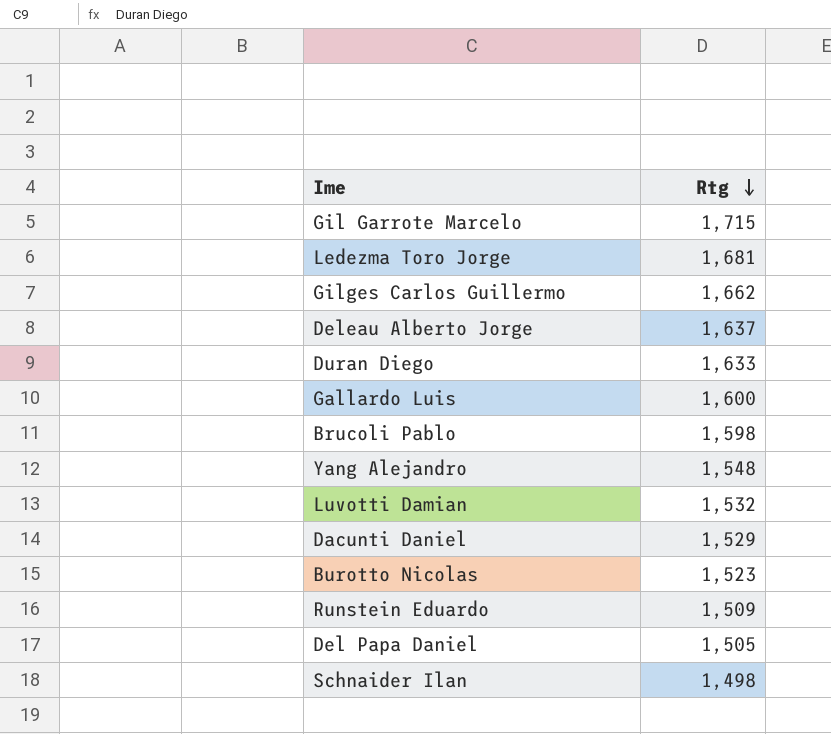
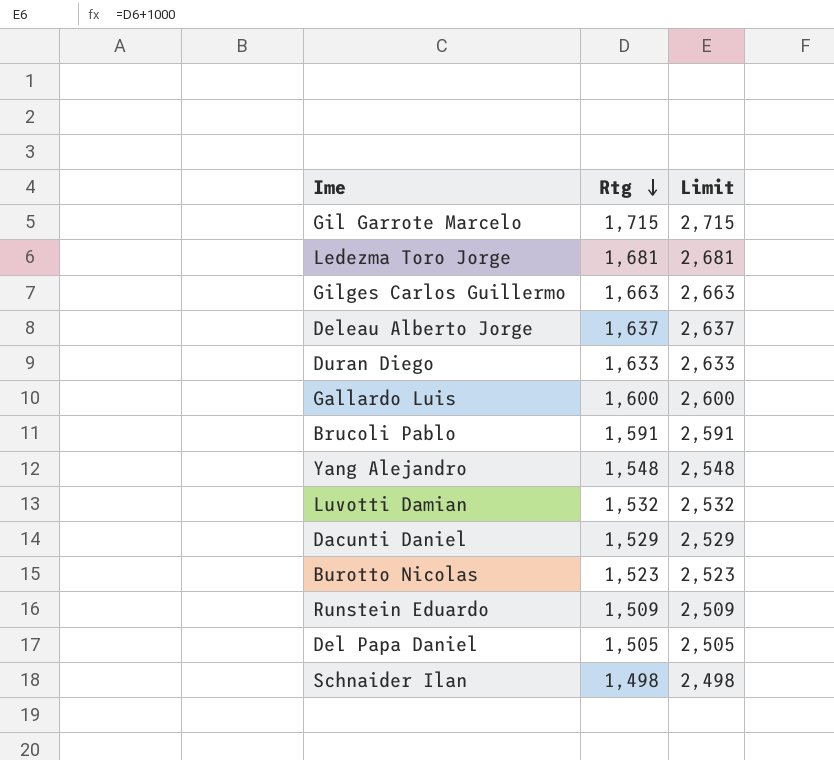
column Limit | formula: none -> [Rtg] + 1000
Gilges Carlos Guillermo | Rtg: 1,662 -> 1,663
Brucoli Pablo | Rtg: 1,598 -> 1,591

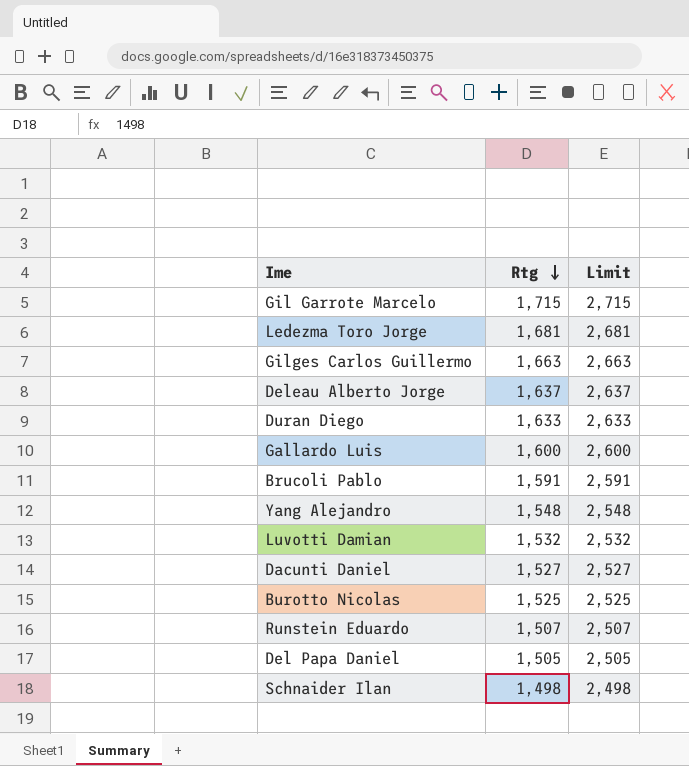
Dacunti Daniel | Rtg: 1,529 -> 1,527
Dacunti Daniel | Limit: 2,529 -> 2,527
Burotto Nicolas | Rtg: 1,523 -> 1,525
Burotto Nicolas | Limit: 2,523 -> 2,525
Runstein Eduardo | Rtg: 1,509 -> 1,507
Runstein Eduardo | Limit: 2,509 -> 2,507

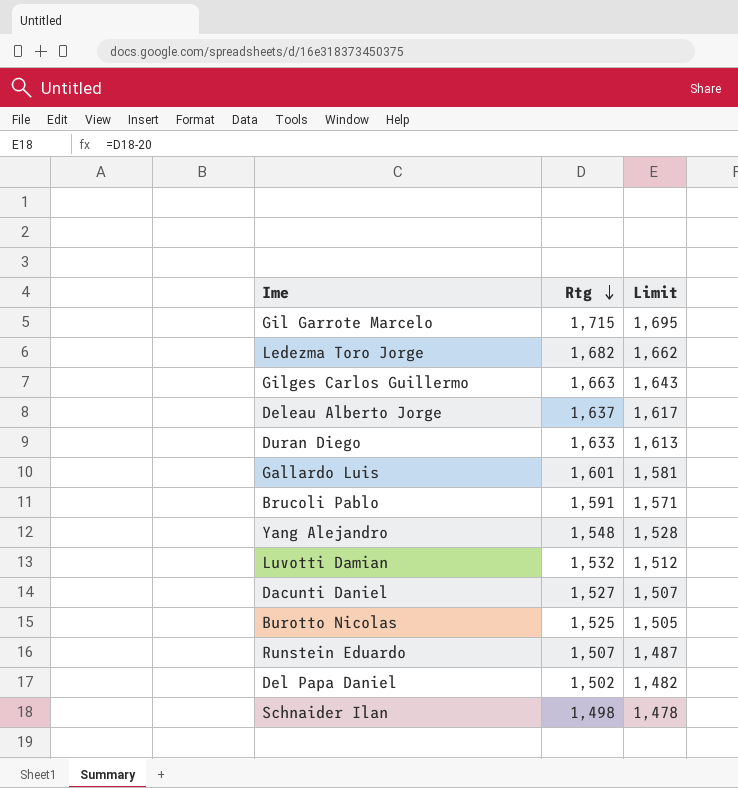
column Limit | formula: [Rtg] + 1000 -> [Rtg] - 20
Ledezma Toro Jorge | Rtg: 1,681 -> 1,682
Gallardo Luis | Rtg: 1,600 -> 1,601
Del Papa Daniel | Rtg: 1,505 -> 1,502

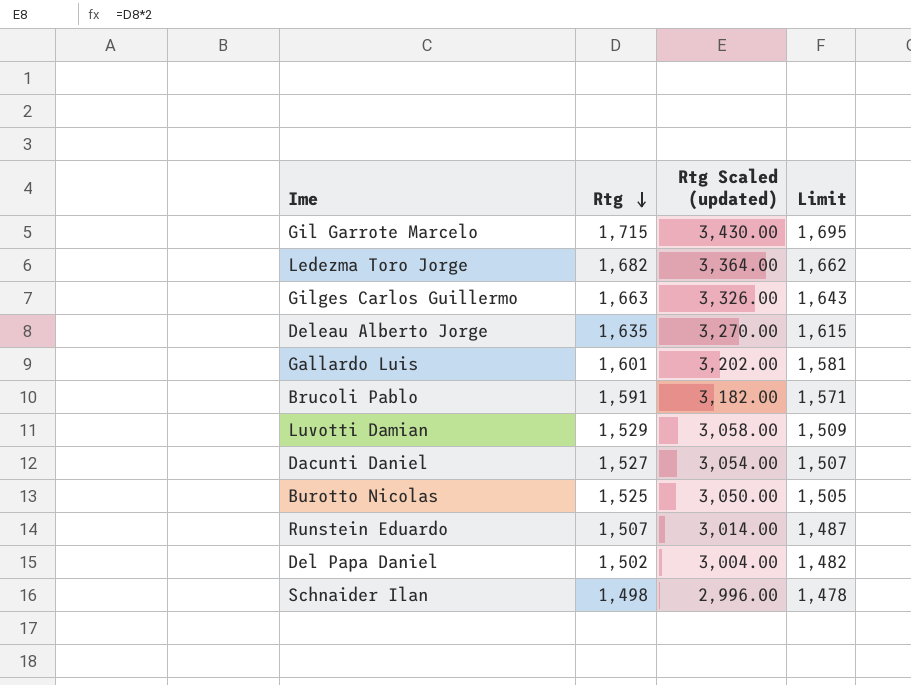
column Rtg Scaled (updated) | formula: none -> [Rtg] * 2
row Duran Diego: 1,633 | 1,613 -> none
row Yang Alejandro: 1,548 | 1,528 -> none
Deleau Alberto Jorge | Rtg: 1,637 -> 1,635
Deleau Alberto Jorge | Limit: 1,617 -> 1,615
Luvotti Damian | Rtg: 1,532 -> 1,529
Luvotti Damian | Limit: 1,512 -> 1,509

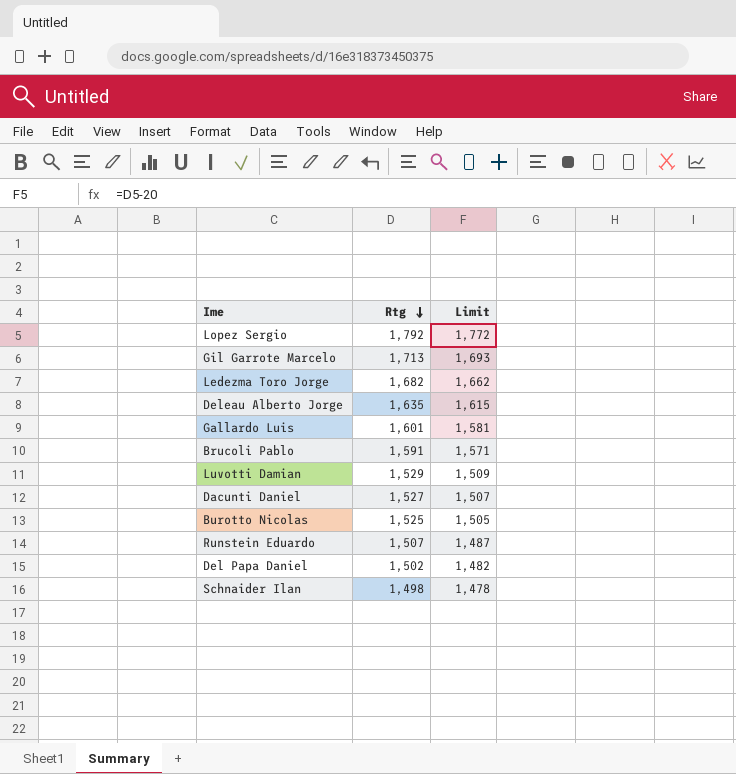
column Rtg Scaled (updated) | formula: [Rtg] * 2 -> none
row Gilges Carlos Guillermo: 1,663 | 3,326.00 | 1,643 -> none
row Lopez Sergio: none -> 1,792 | 1,772
Gil Garrote Marcelo | Rtg: 1,715 -> 1,713
Gil Garrote Marcelo | Limit: 1,695 -> 1,693

